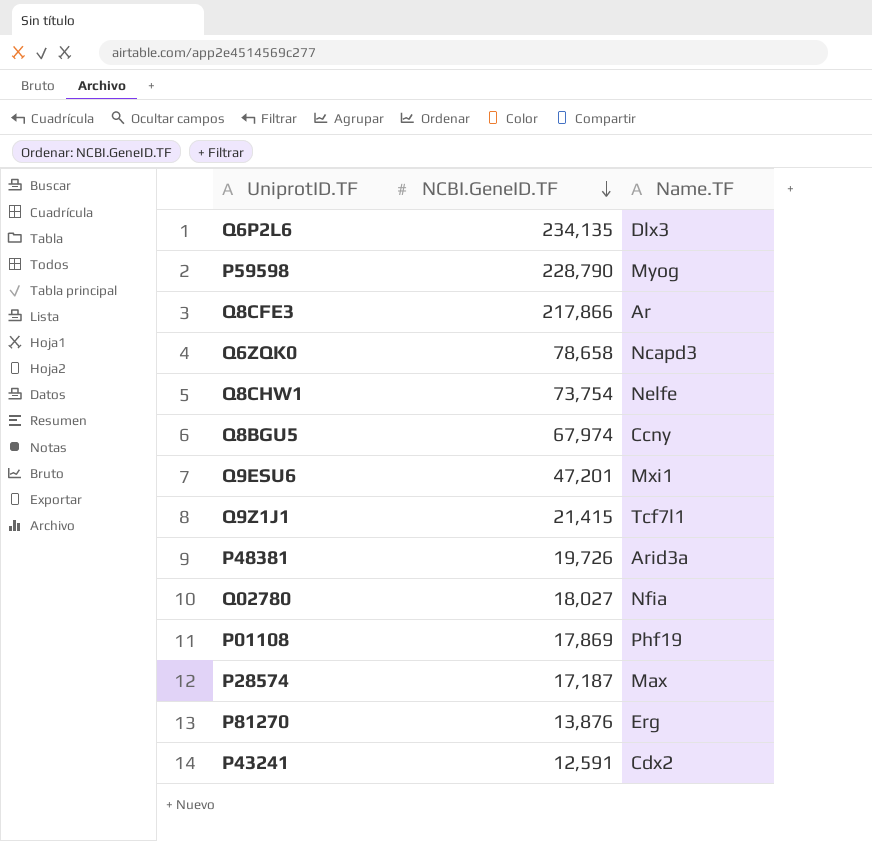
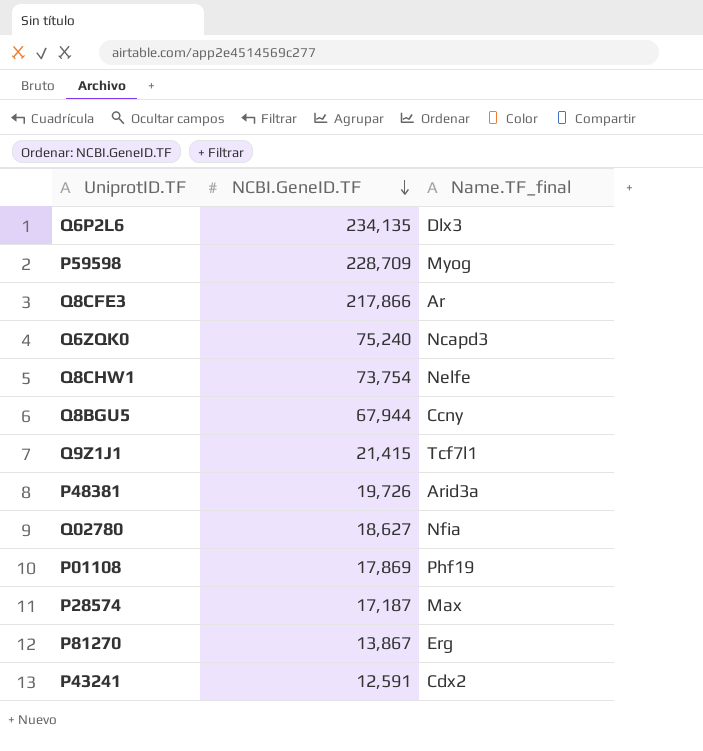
column name: Name.TF -> Name.TF_final
row Q9ESU6: 47,201 | Mxi1 -> none
P59598 | NCBI.GeneID.TF: 228,790 -> 228,709
Q6ZQK0 | NCBI.GeneID.TF: 78,658 -> 75,240
Q8BGU5 | NCBI.GeneID.TF: 67,974 -> 67,944
Q02780 | NCBI.GeneID.TF: 18,027 -> 18,627
P81270 | NCBI.GeneID.TF: 13,876 -> 13,867

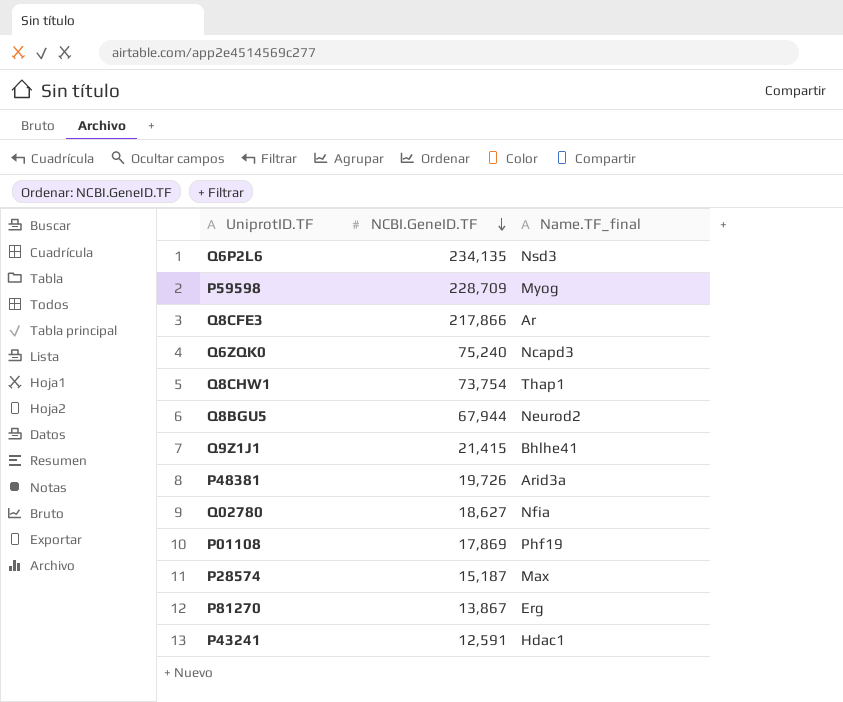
Q6P2L6 | Name.TF_final: Dlx3 -> Nsd3
Q8CHW1 | Name.TF_final: Nelfe -> Thap1
Q8BGU5 | Name.TF_final: Ccny -> Neurod2
Q9Z1J1 | Name.TF_final: Tcf7l1 -> Bhlhe41
P28574 | NCBI.GeneID.TF: 17,187 -> 15,187
P43241 | Name.TF_final: Cdx2 -> Hdac1

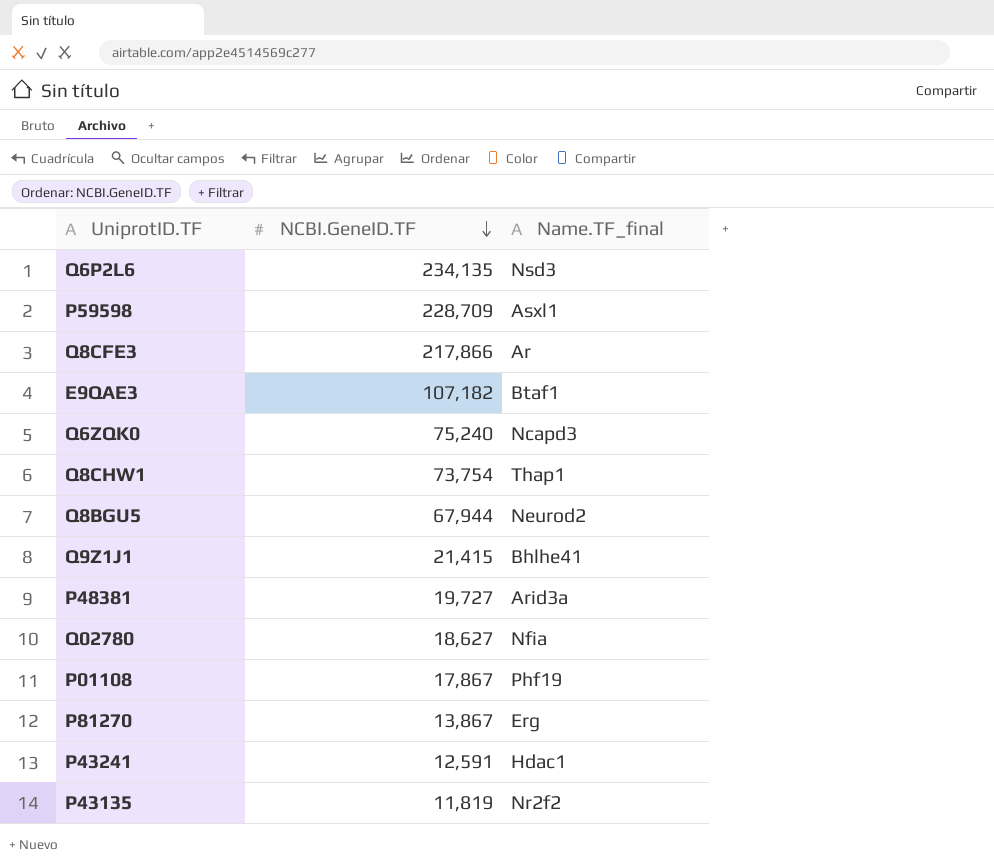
row P28574: 15,187 | Max -> none
P59598 | Name.TF_final: Myog -> Asxl1
row E9QAE3: none -> 107,182 | Btaf1
P48381 | NCBI.GeneID.TF: 19,726 -> 19,727
P01108 | NCBI.GeneID.TF: 17,869 -> 17,867
row P43135: none -> 11,819 | Nr2f2

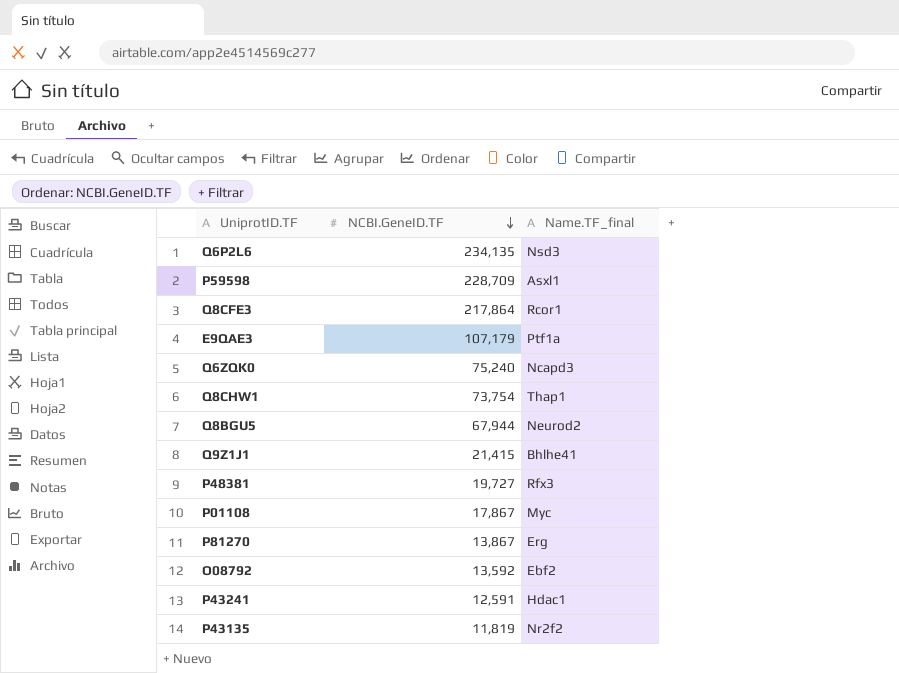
row Q02780: 18,627 | Nfia -> none
Q8CFE3 | NCBI.GeneID.TF: 217,866 -> 217,864
Q8CFE3 | Name.TF_final: Ar -> Rcor1
E9QAE3 | NCBI.GeneID.TF: 107,182 -> 107,179
E9QAE3 | Name.TF_final: Btaf1 -> Ptf1a
P48381 | Name.TF_final: Arid3a -> Rfx3
P01108 | Name.TF_final: Phf19 -> Myc
row O08792: none -> 13,592 | Ebf2

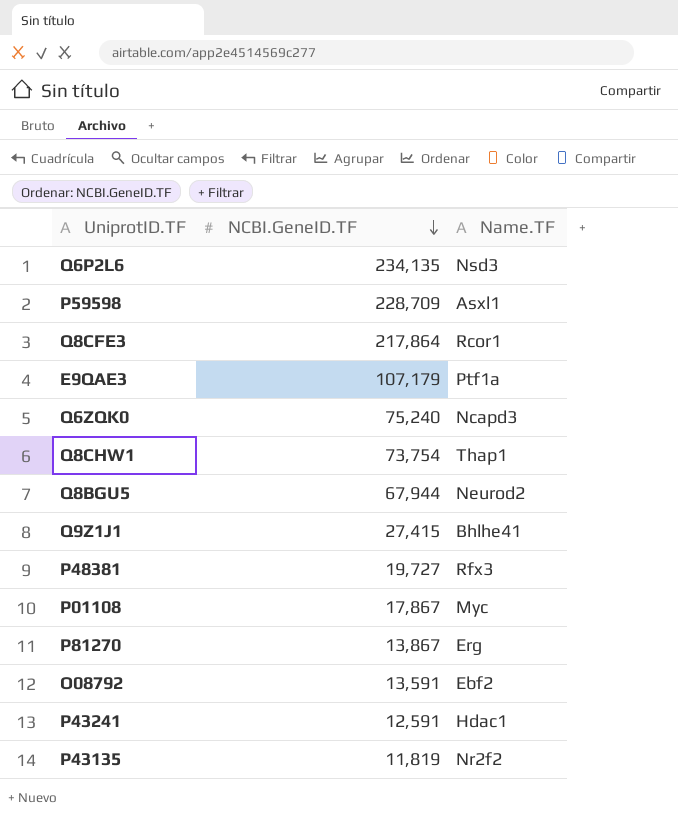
column name: Name.TF_final -> Name.TF
Q9Z1J1 | NCBI.GeneID.TF: 21,415 -> 27,415
O08792 | NCBI.GeneID.TF: 13,592 -> 13,591

